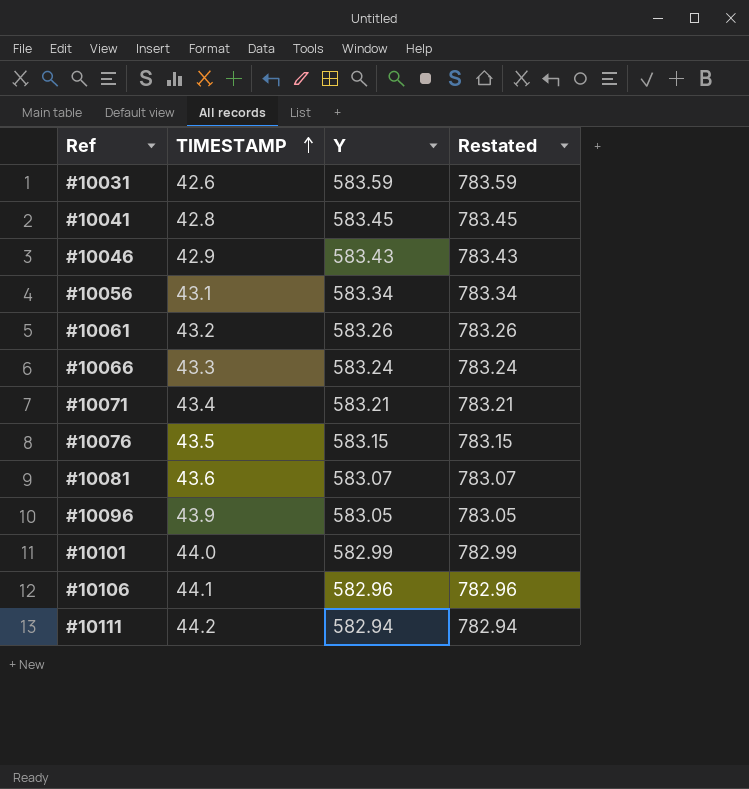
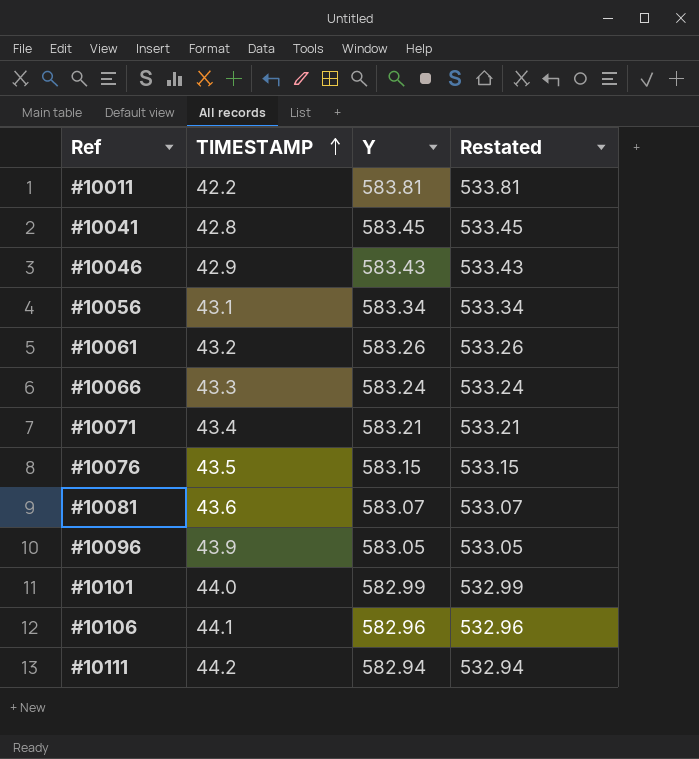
column Restated | formula: [Y] + 200 -> [Y] - 50
row #10031: 42.6 | 583.59 | 783.59 -> none
row #10011: none -> 42.2 | 583.81 | 533.81

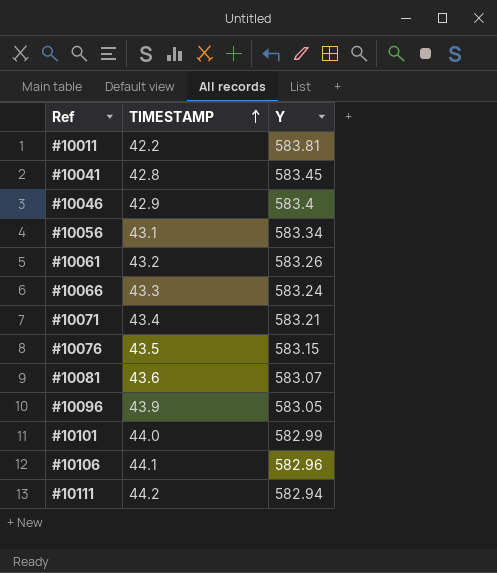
column Restated | formula: [Y] - 50 -> none
#10046 | Y: 583.43 -> 583.4

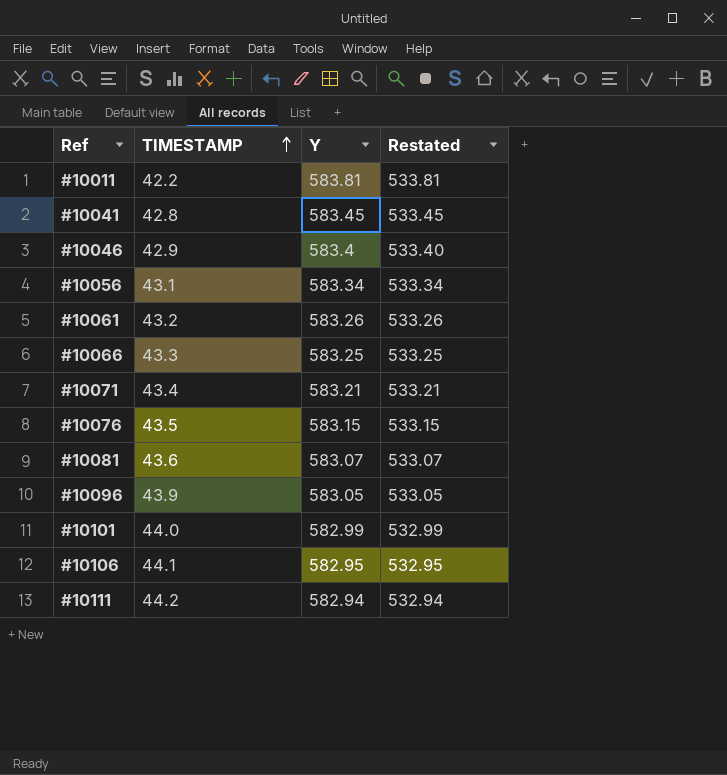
column Restated | formula: none -> [Y] - 50
#10066 | Y: 583.24 -> 583.25
#10106 | Y: 582.96 -> 582.95

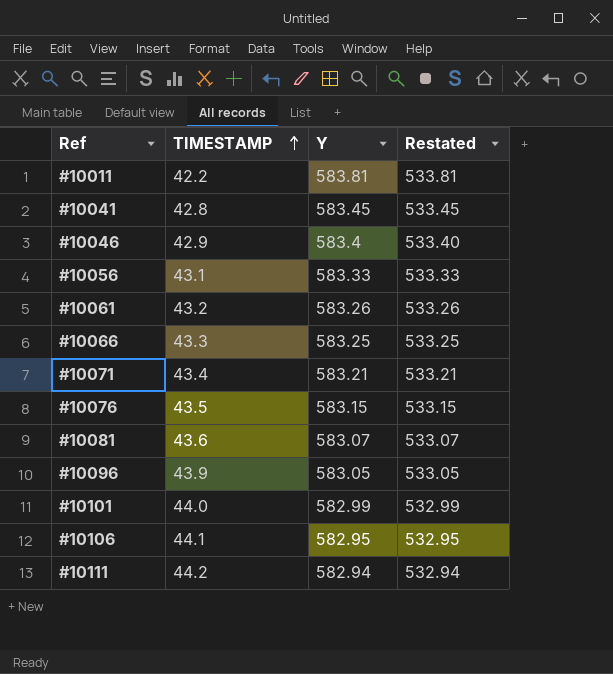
#10056 | Y: 583.34 -> 583.33
#10056 | Restated: 533.34 -> 533.33

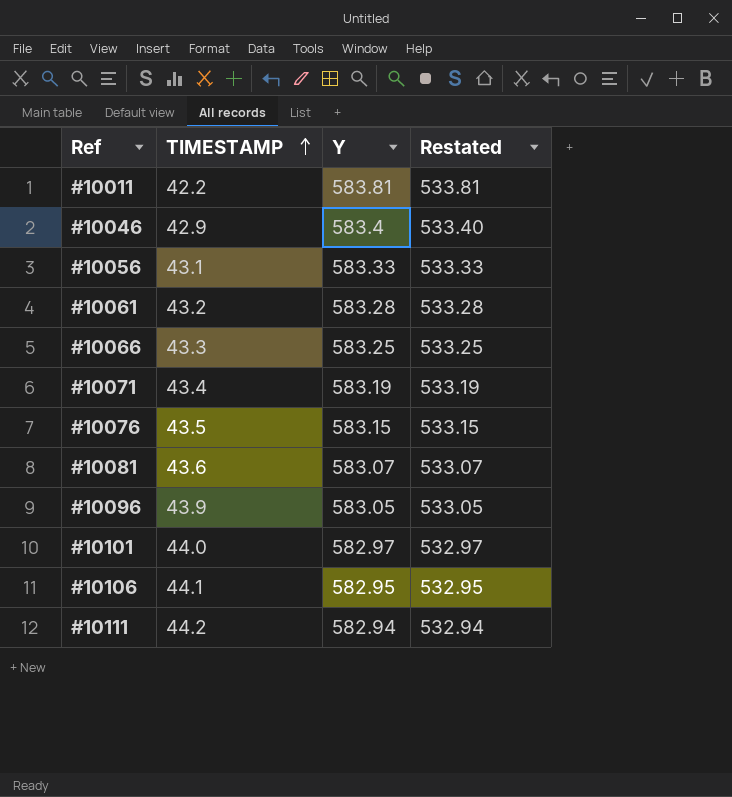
row #10041: 42.8 | 583.45 | 533.45 -> none
#10061 | Y: 583.26 -> 583.28
#10061 | Restated: 533.26 -> 533.28
#10071 | Y: 583.21 -> 583.19
#10071 | Restated: 533.21 -> 533.19
#10101 | Y: 582.99 -> 582.97
#10101 | Restated: 532.99 -> 532.97

